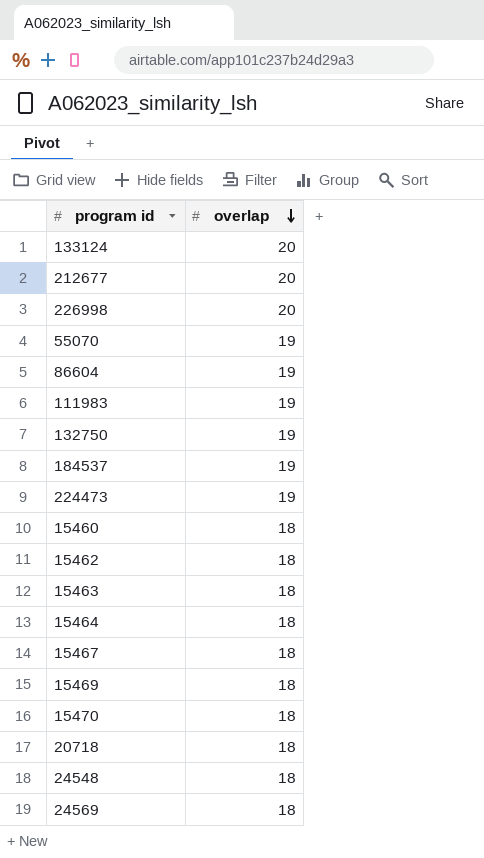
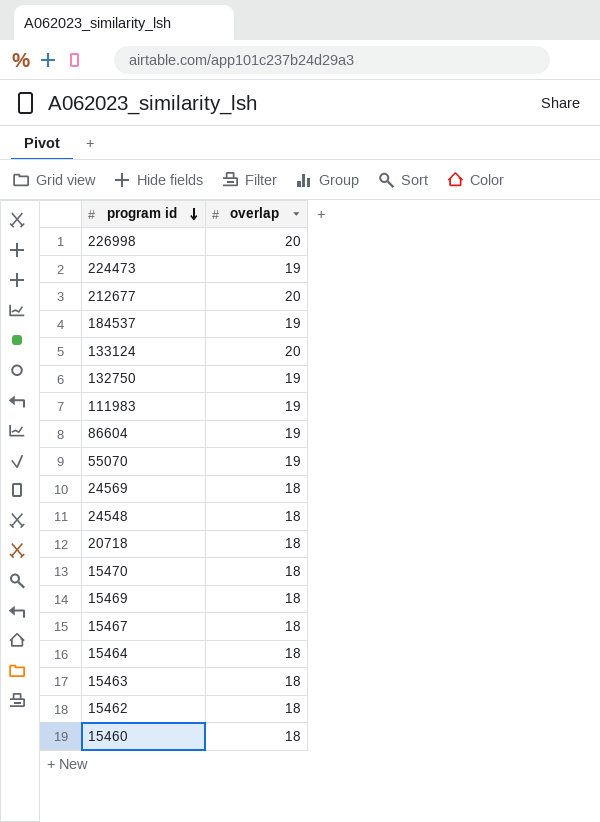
row order: overlap descending -> program id descending

